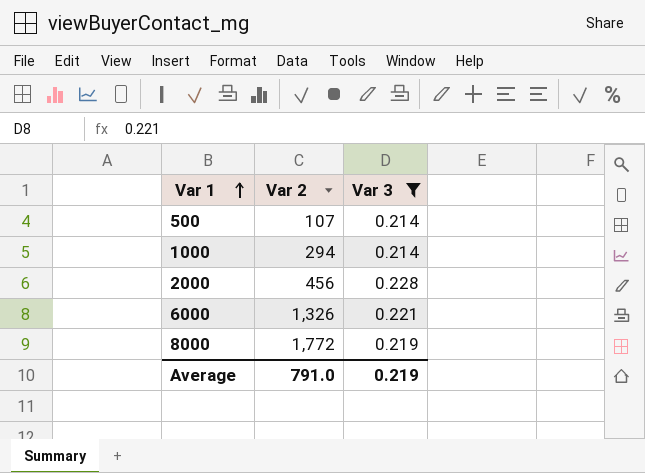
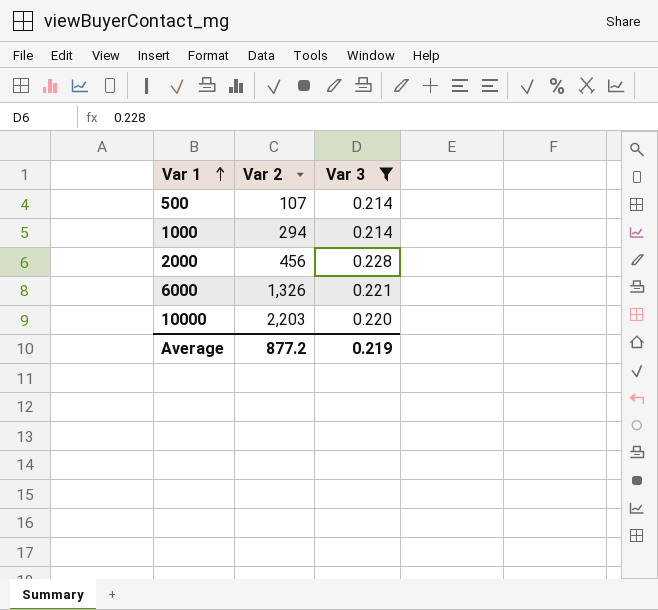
row 8000: 1,772 | 0.219 -> none
row 10000: none -> 2,203 | 0.220
Average | Var 2: 791.0 -> 877.2

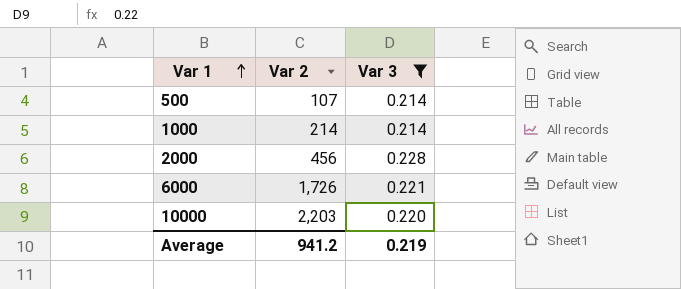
1000 | Var 2: 294 -> 214
6000 | Var 2: 1,326 -> 1,726
Average | Var 2: 877.2 -> 941.2

